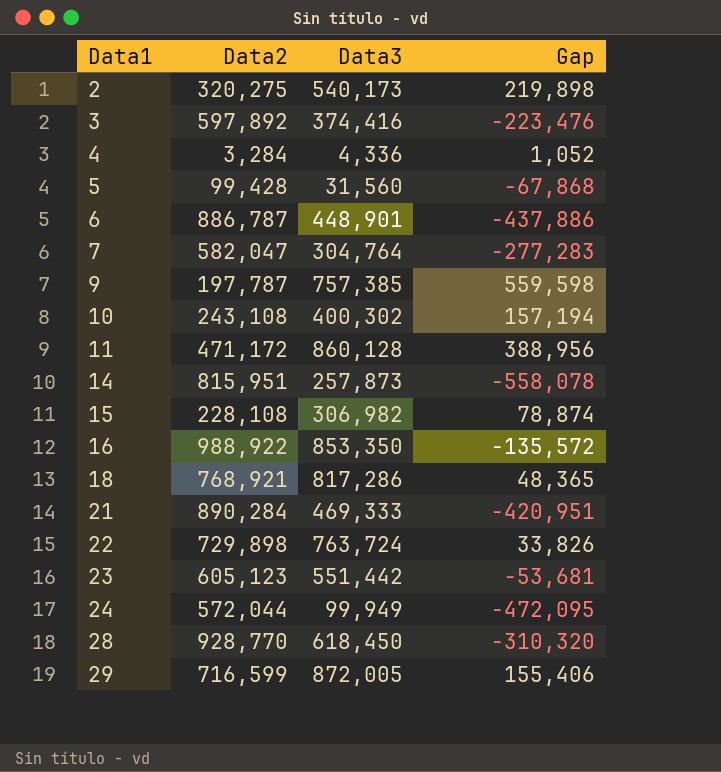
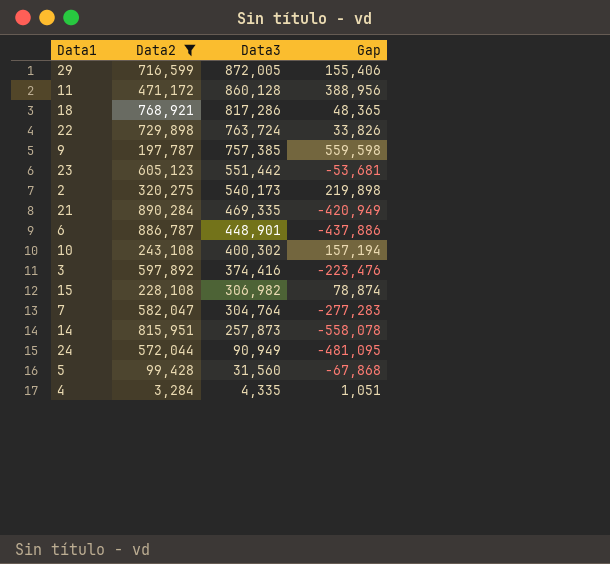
filter: none -> Data2 <= 890,284
row order: Data1 ascending -> Data3 descending
21 | Data3: 469,333 -> 469,335
21 | Gap: -420,951 -> -420,949
24 | Data3: 99,949 -> 90,949
24 | Gap: -472,095 -> -481,095
4 | Data3: 4,336 -> 4,335
4 | Gap: 1,052 -> 1,051

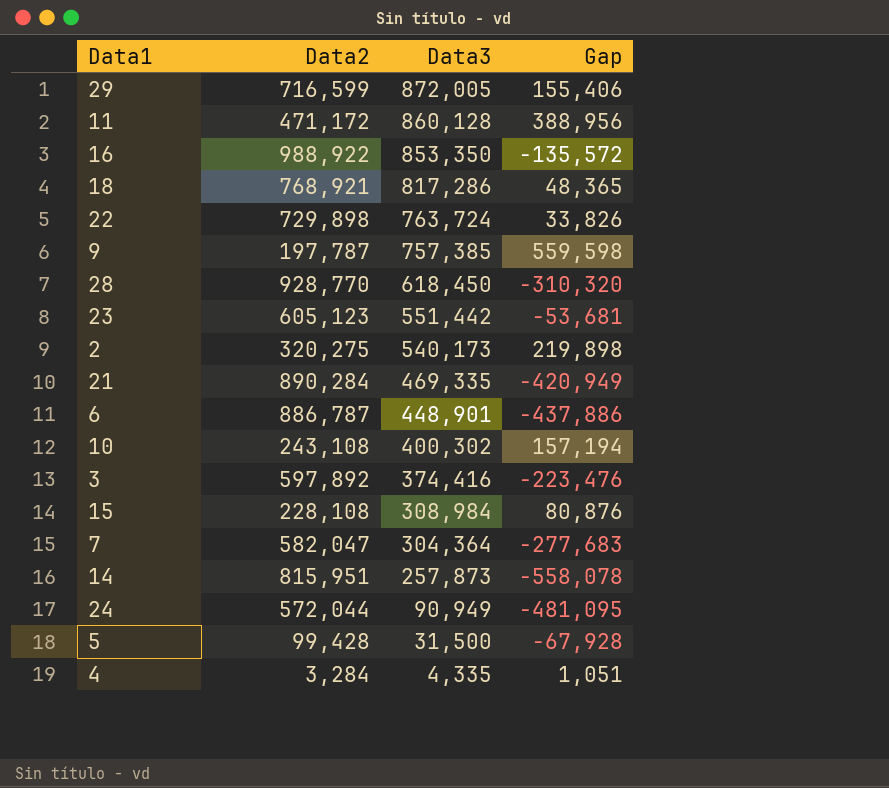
filter: Data2 <= 890,284 -> none
15 | Data3: 306,982 -> 308,984
15 | Gap: 78,874 -> 80,876
7 | Data3: 304,764 -> 304,364
7 | Gap: -277,283 -> -277,683
5 | Data3: 31,560 -> 31,500
5 | Gap: -67,868 -> -67,928

